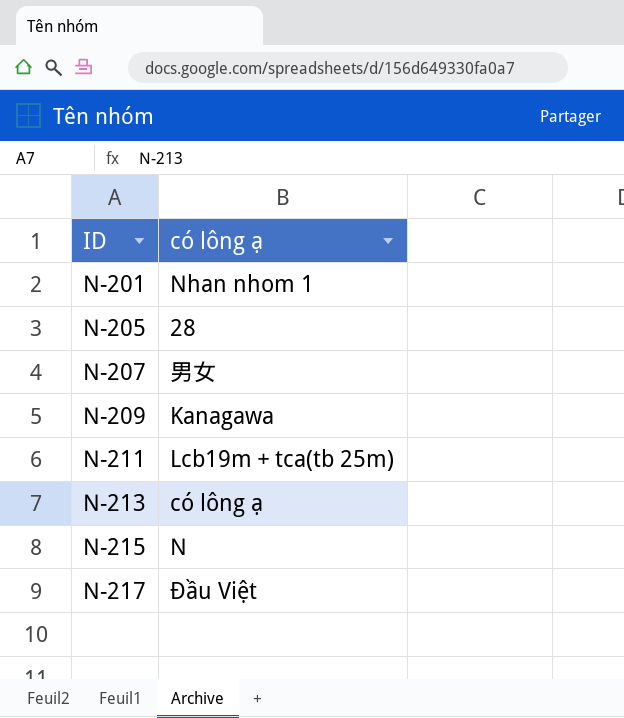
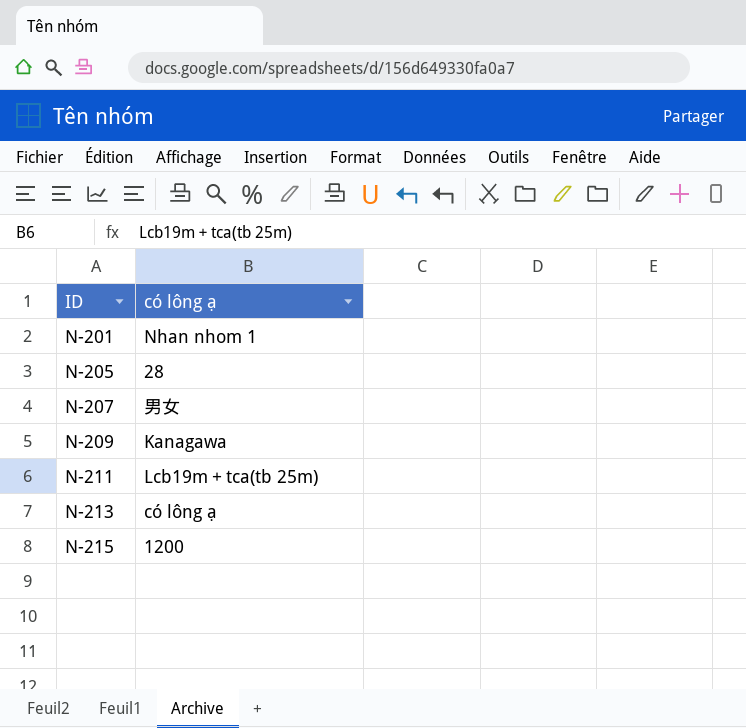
row N-217: Đầu Việt -> none
N-215 | có lông ạ: N -> 1200

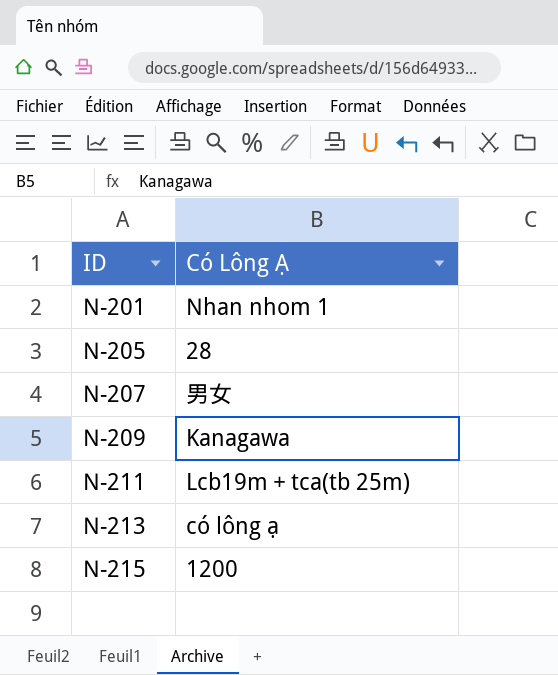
column name: có lông ạ -> Có Lông Ạ

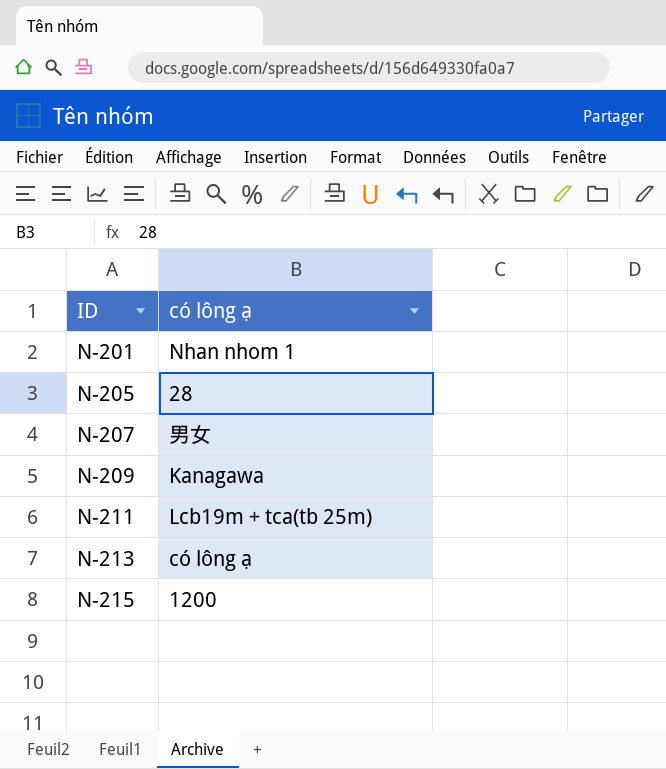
column name: Có Lông Ạ -> có lông ạ

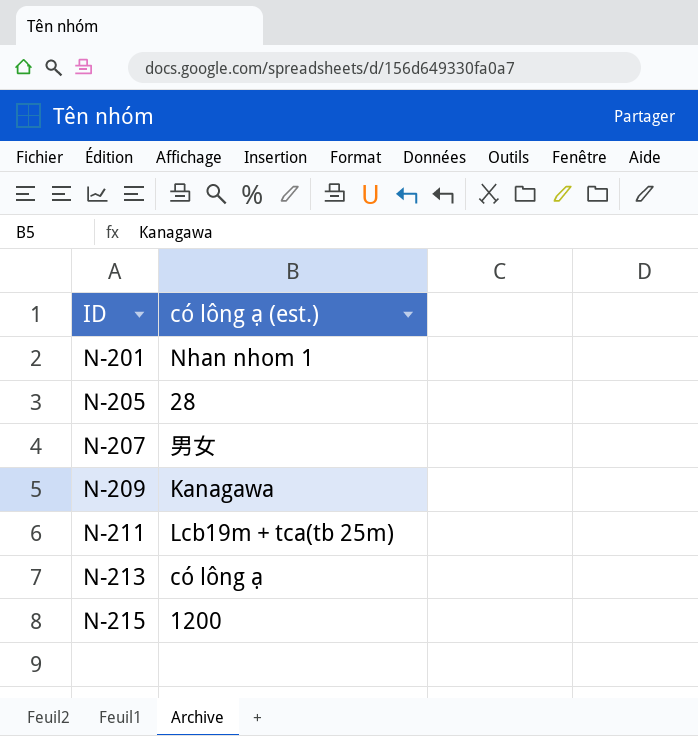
column name: có lông ạ -> có lông ạ (est.)

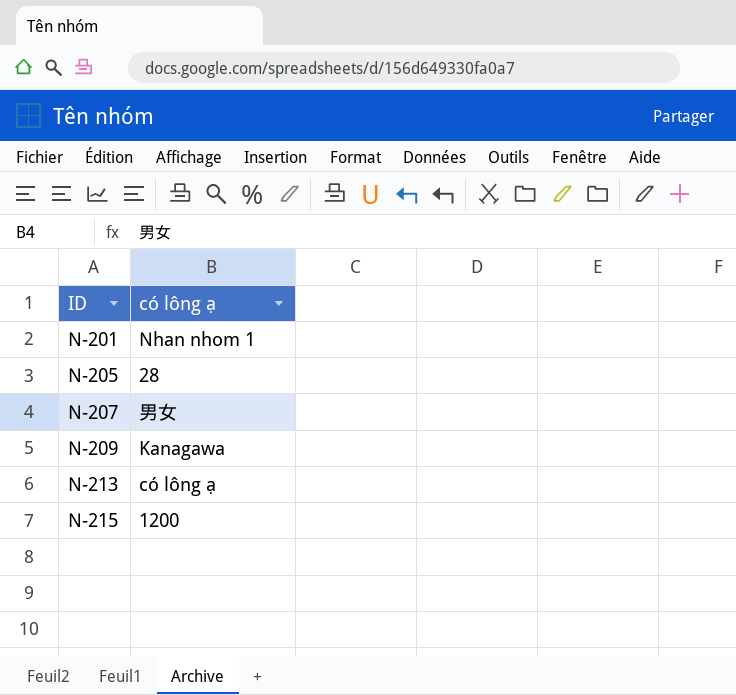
column name: có lông ạ (est.) -> có lông ạ
row N-211: Lcb19m＋tca(tb 25m) -> none

